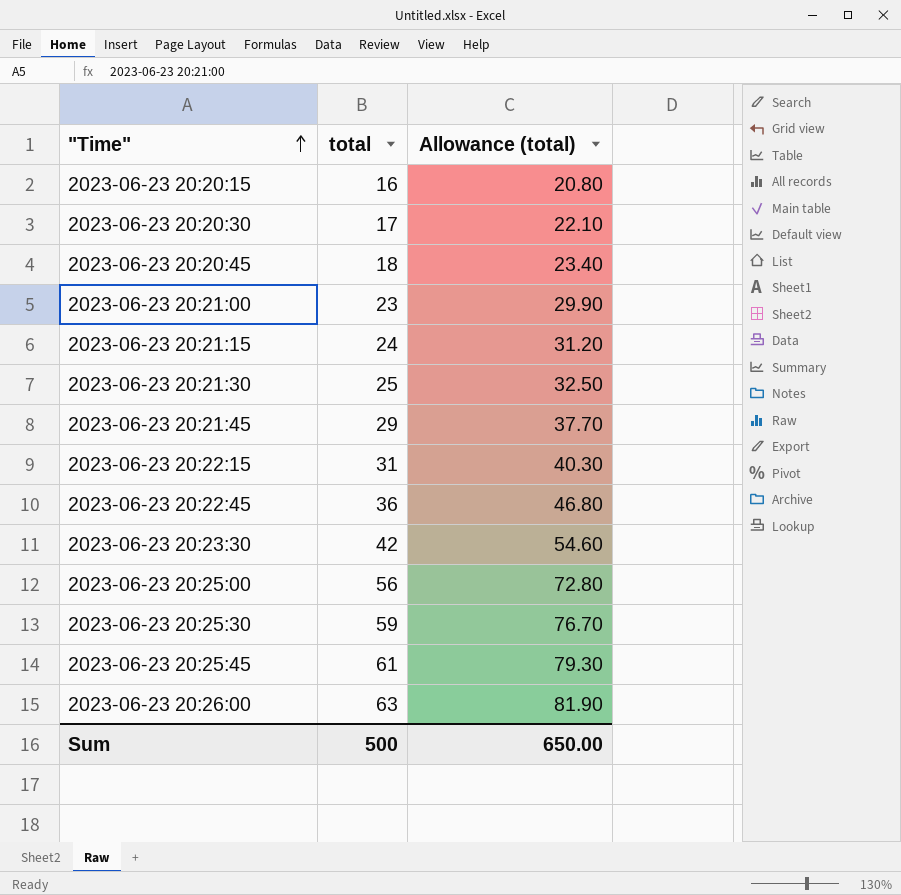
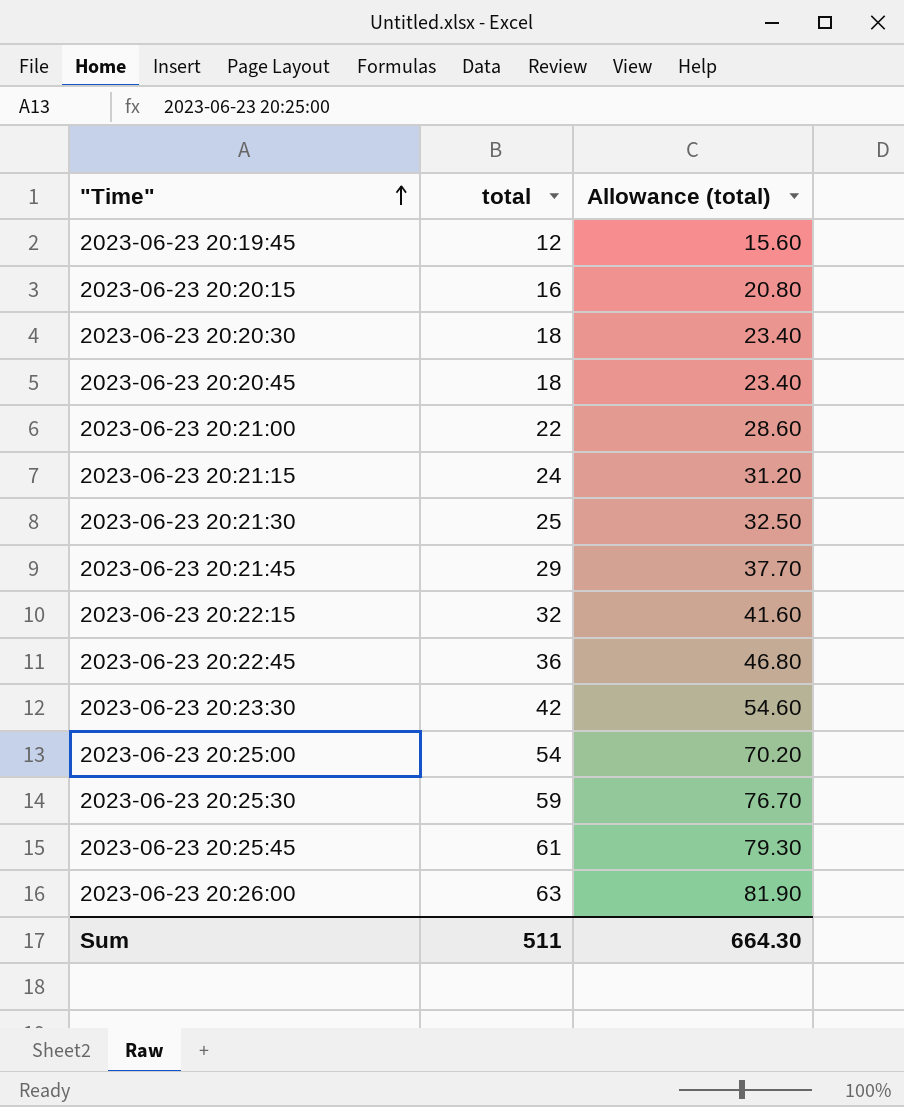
row 2023-06-23 20:19:45: none -> 12 | 15.60
2023-06-23 20:20:30 | total: 17 -> 18
2023-06-23 20:20:30 | Allowance (total): 22.10 -> 23.40
2023-06-23 20:21:00 | total: 23 -> 22
2023-06-23 20:21:00 | Allowance (total): 29.90 -> 28.60
2023-06-23 20:22:15 | total: 31 -> 32
2023-06-23 20:22:15 | Allowance (total): 40.30 -> 41.60
2023-06-23 20:25:00 | total: 56 -> 54
2023-06-23 20:25:00 | Allowance (total): 72.80 -> 70.20
Sum | total: 500 -> 511
Sum | Allowance (total): 650.00 -> 664.30

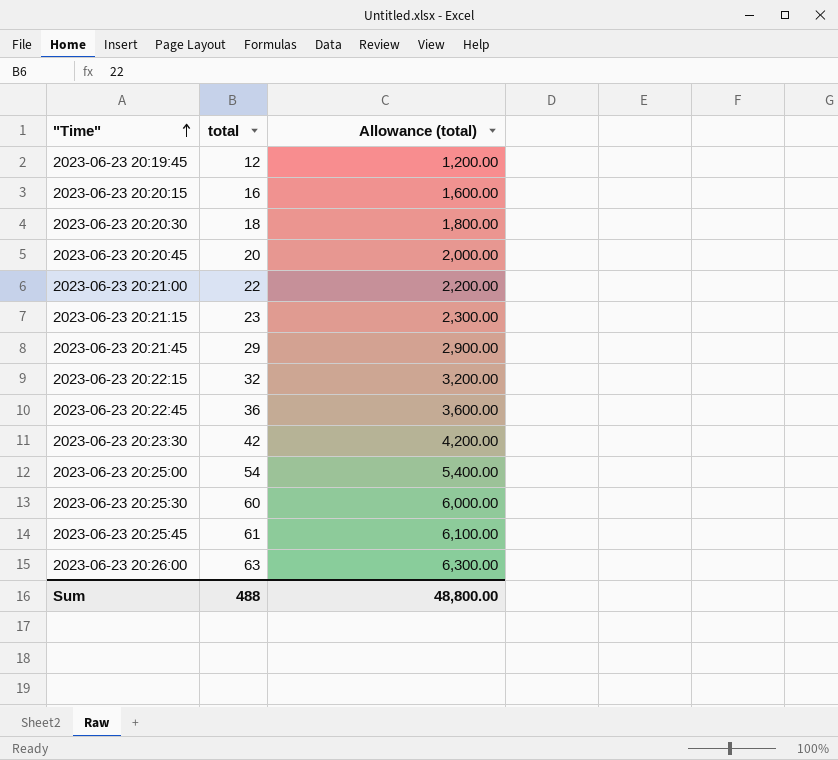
column Allowance (total) | formula: [total] * 1.3 -> [total] * 100
row 2023-06-23 20:21:30: 25 | 32.50 -> none
2023-06-23 20:20:45 | total: 18 -> 20
2023-06-23 20:21:15 | total: 24 -> 23
2023-06-23 20:25:30 | total: 59 -> 60
Sum | total: 511 -> 488
Sum | Allowance (total): 664.30 -> 48,800.00

